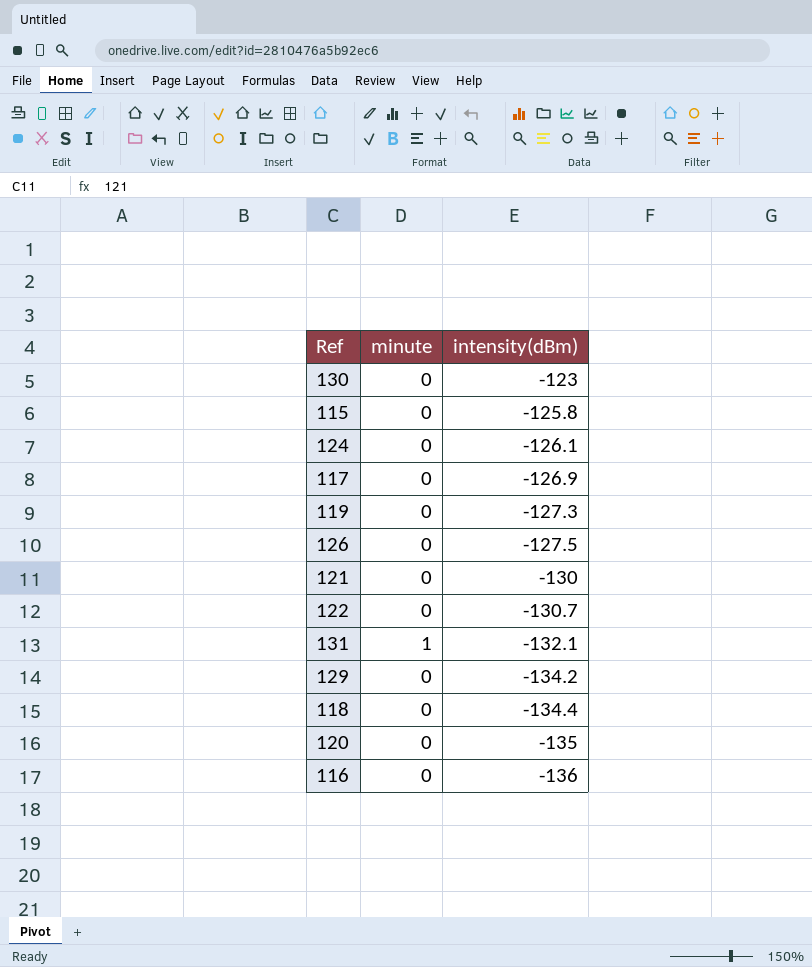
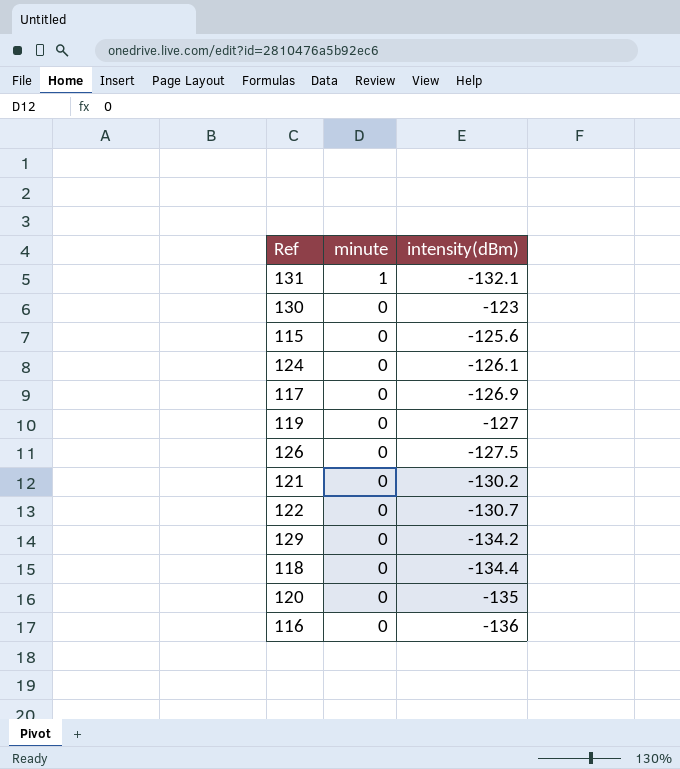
row order: intensity(dBm) descending -> minute descending
115 | intensity(dBm): -125.8 -> -125.6
119 | intensity(dBm): -127.3 -> -127
121 | intensity(dBm): -130 -> -130.2

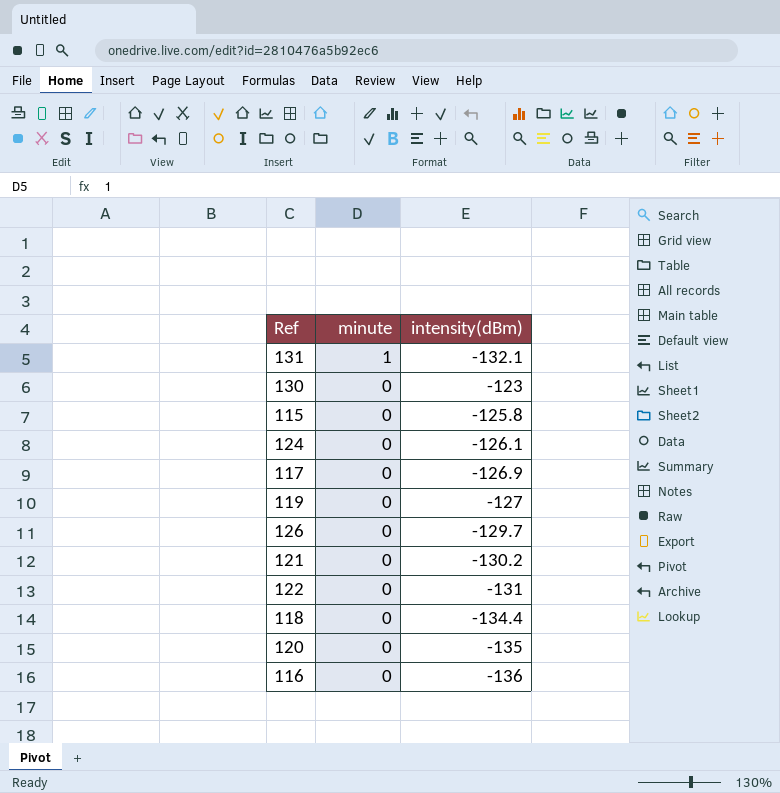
row 129: 0 | -134.2 -> none
115 | intensity(dBm): -125.6 -> -125.8
126 | intensity(dBm): -127.5 -> -129.7
122 | intensity(dBm): -130.7 -> -131

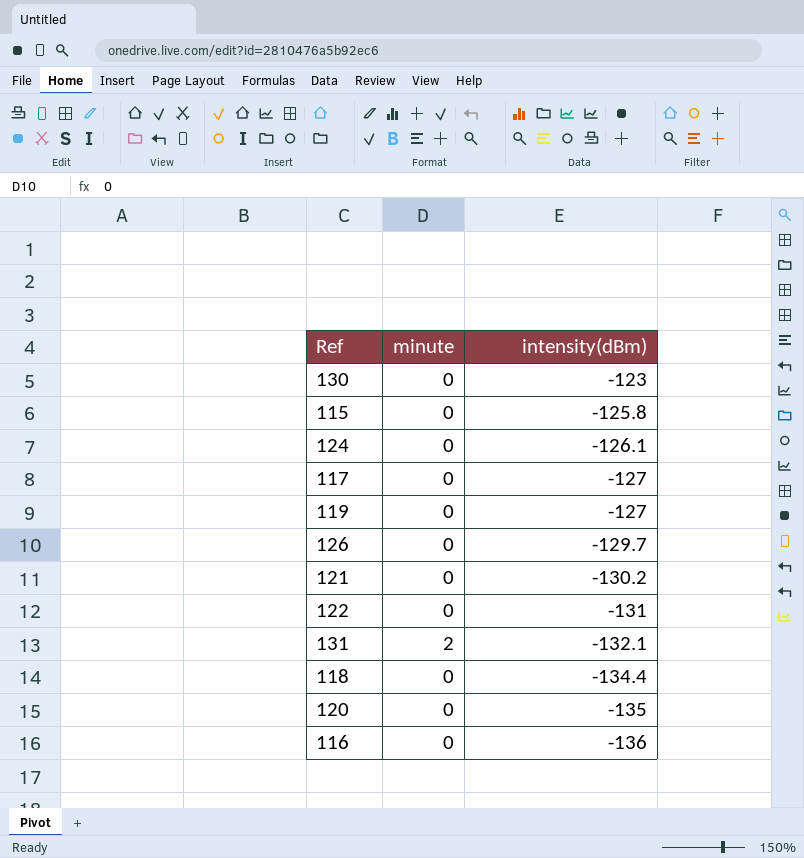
row order: minute descending -> intensity(dBm) descending
117 | intensity(dBm): -126.9 -> -127
131 | minute: 1 -> 2

